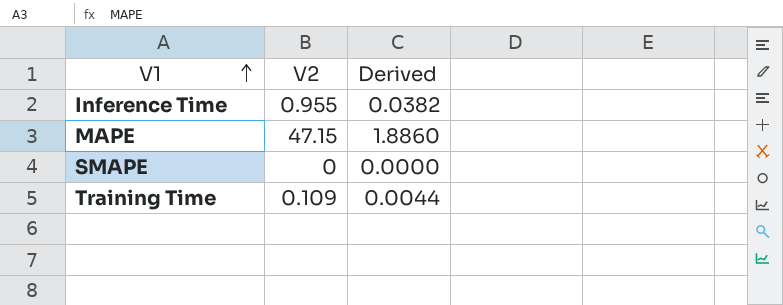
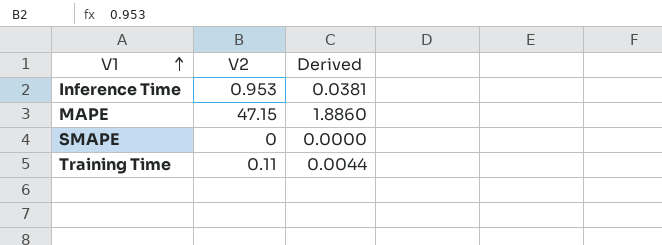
Inference Time | V2: 0.955 -> 0.953
Inference Time | Derived: 0.0382 -> 0.0381
Training Time | V2: 0.109 -> 0.11

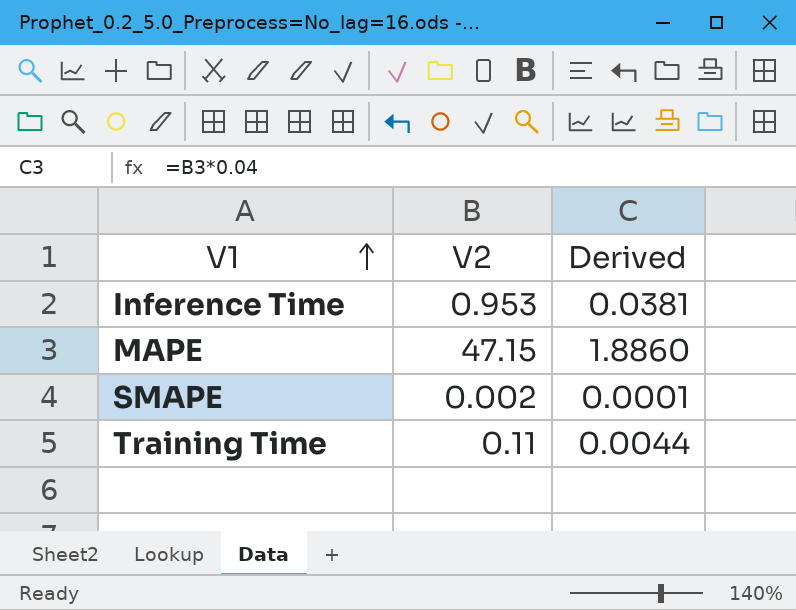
SMAPE | V2: 0 -> 0.002
SMAPE | Derived: 0.0000 -> 0.0001

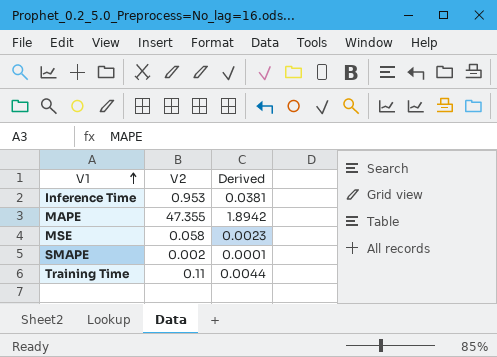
MAPE | V2: 47.15 -> 47.355
MAPE | Derived: 1.8860 -> 1.8942
row MSE: none -> 0.058 | 0.0023

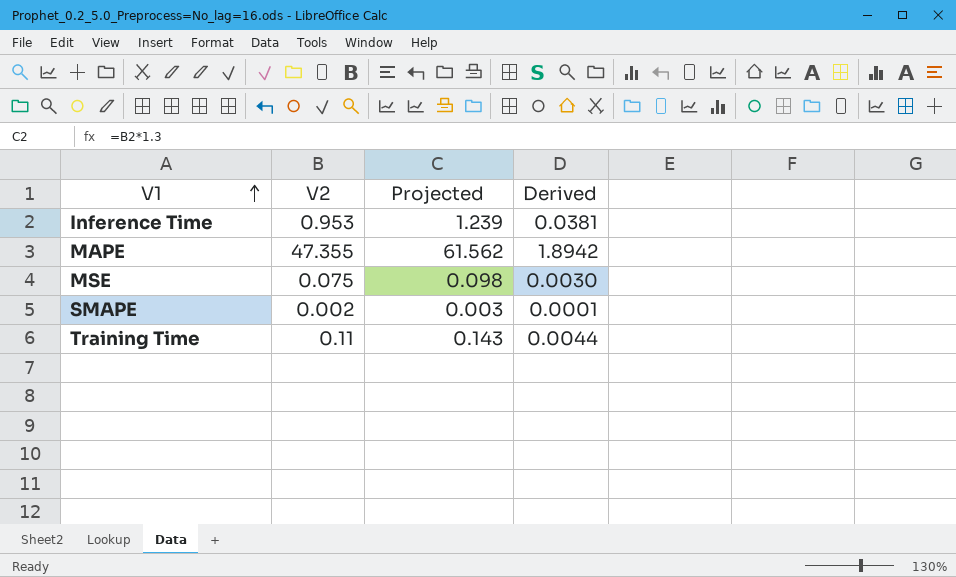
column Projected | formula: none -> [V2] * 1.3
MSE | V2: 0.058 -> 0.075
MSE | Derived: 0.0023 -> 0.0030

